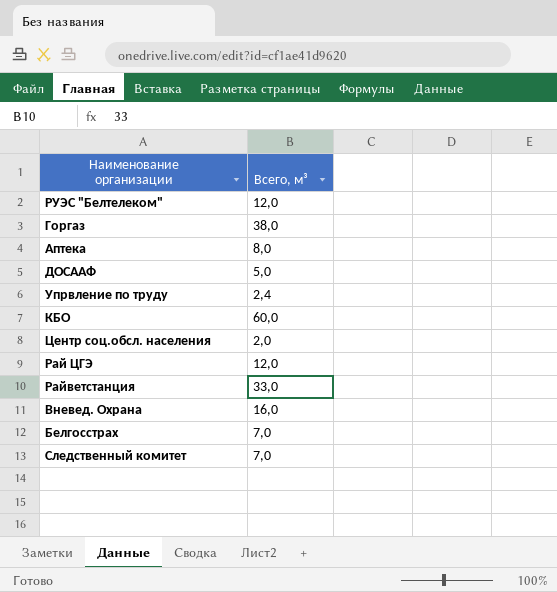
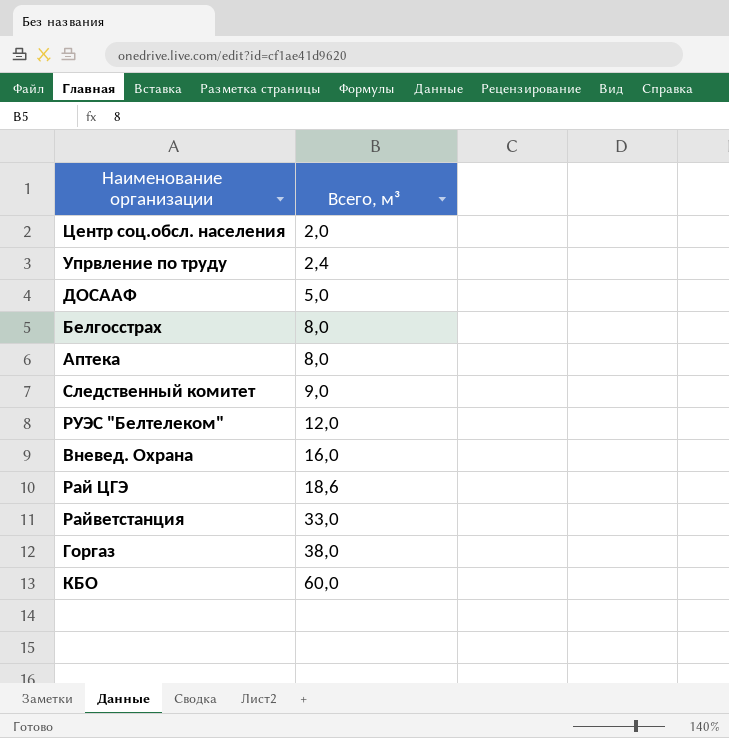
row order: none -> Всего, м³ ascending
Белгосстрах | Всего, м³: 7,0 -> 8,0
Следственный комитет | Всего, м³: 7,0 -> 9,0
Рай ЦГЭ | Всего, м³: 12,0 -> 18,6

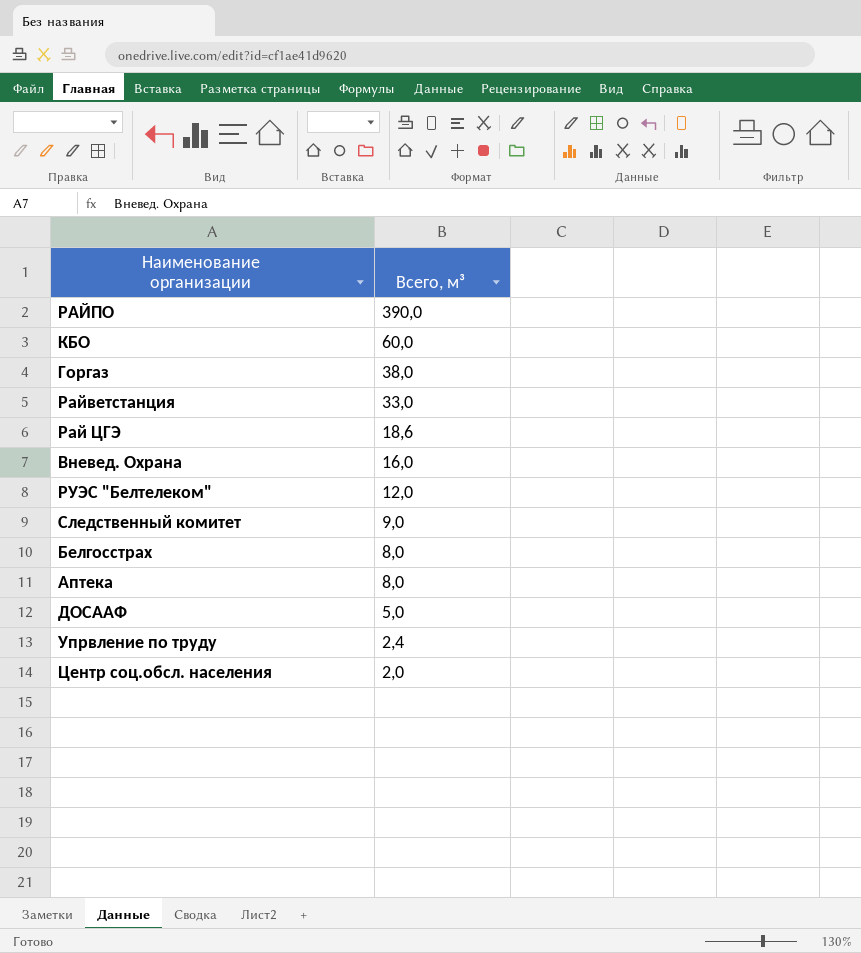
row order: Всего, м³ ascending -> Всего, м³ descending
row РАЙПО: none -> 390,0

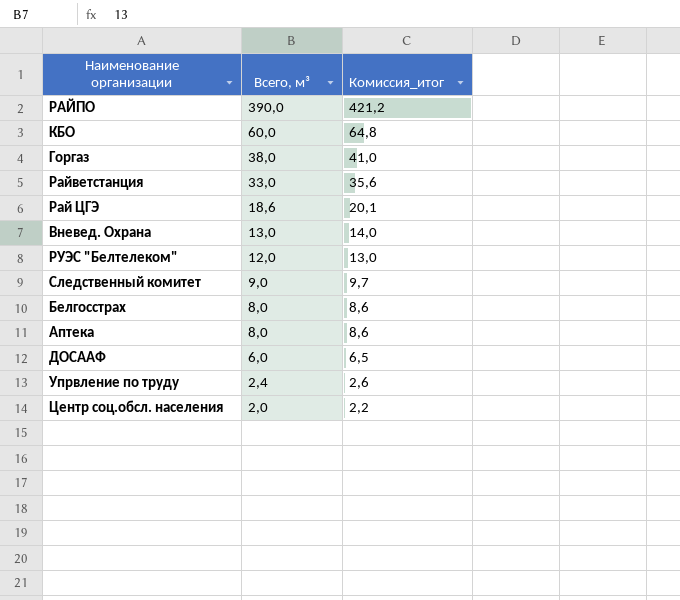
column Комиссия_итог | formula: none -> [Всего, м³] * 1,08
Вневед. Охрана | Всего, м³: 16,0 -> 13,0
ДОСААФ | Всего, м³: 5,0 -> 6,0

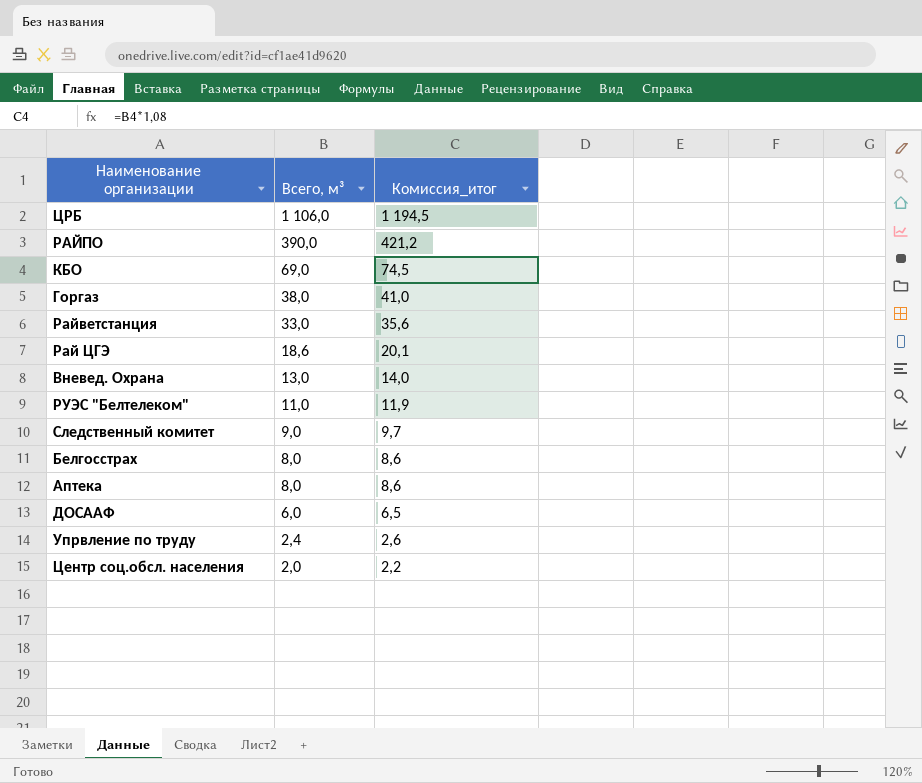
row ЦРБ: none -> 1 106,0 | 1 194,5
КБО | Всего, м³: 60,0 -> 69,0
КБО | Комиссия_итог: 64,8 -> 74,5
РУЭС "Белтелеком" | Всего, м³: 12,0 -> 11,0
РУЭС "Белтелеком" | Комиссия_итог: 13,0 -> 11,9

